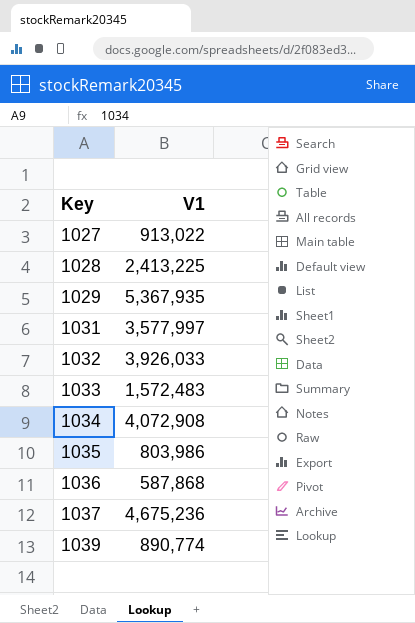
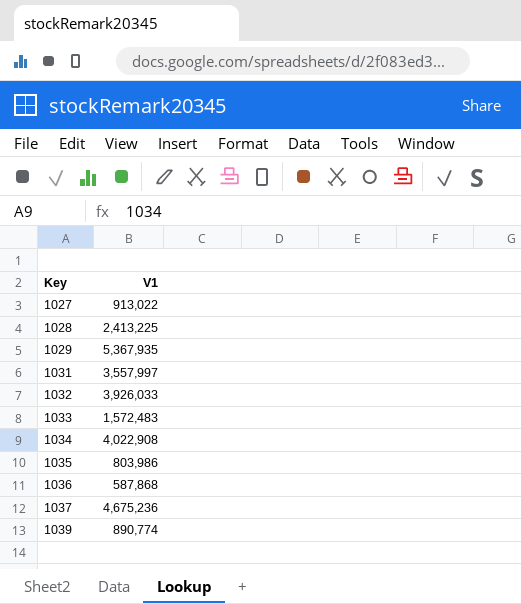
1031 | V1: 3,577,997 -> 3,557,997
1034 | V1: 4,072,908 -> 4,022,908

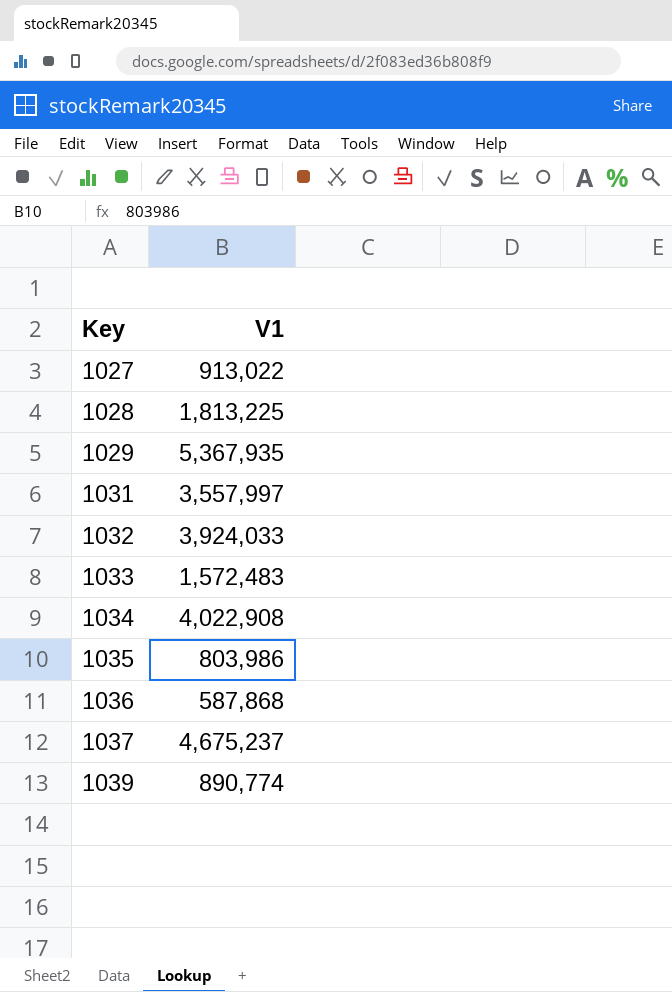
1028 | V1: 2,413,225 -> 1,813,225
1032 | V1: 3,926,033 -> 3,924,033
1037 | V1: 4,675,236 -> 4,675,237

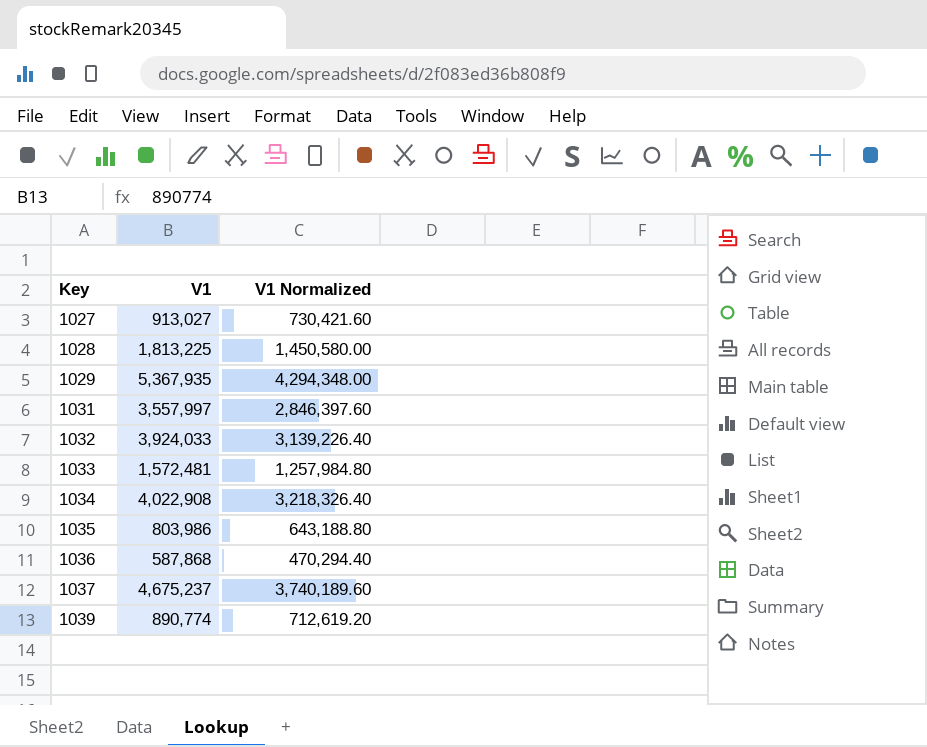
column V1 Normalized | formula: none -> [V1] * 0.8
1027 | V1: 913,022 -> 913,027
1033 | V1: 1,572,483 -> 1,572,481

